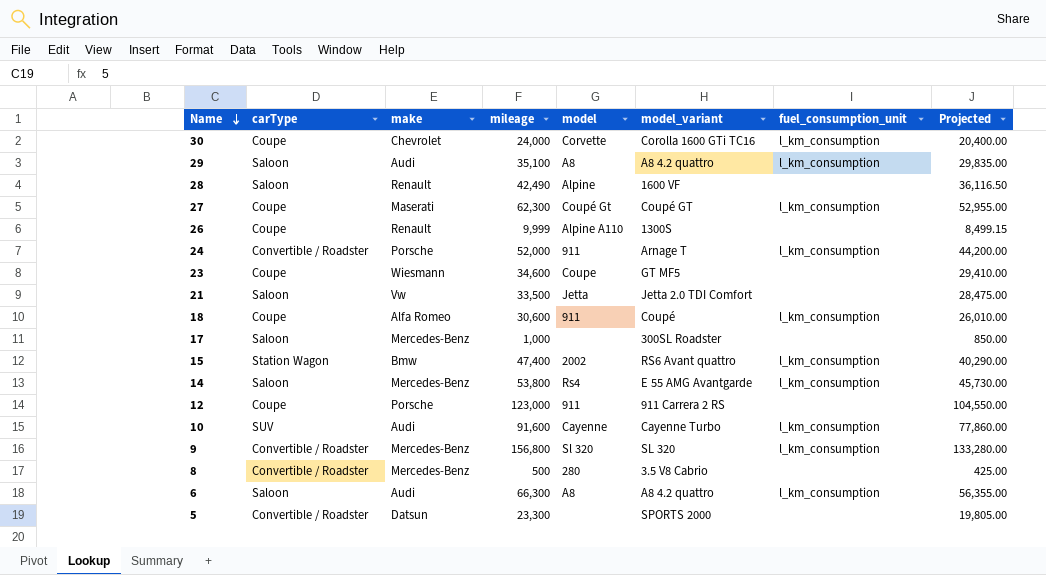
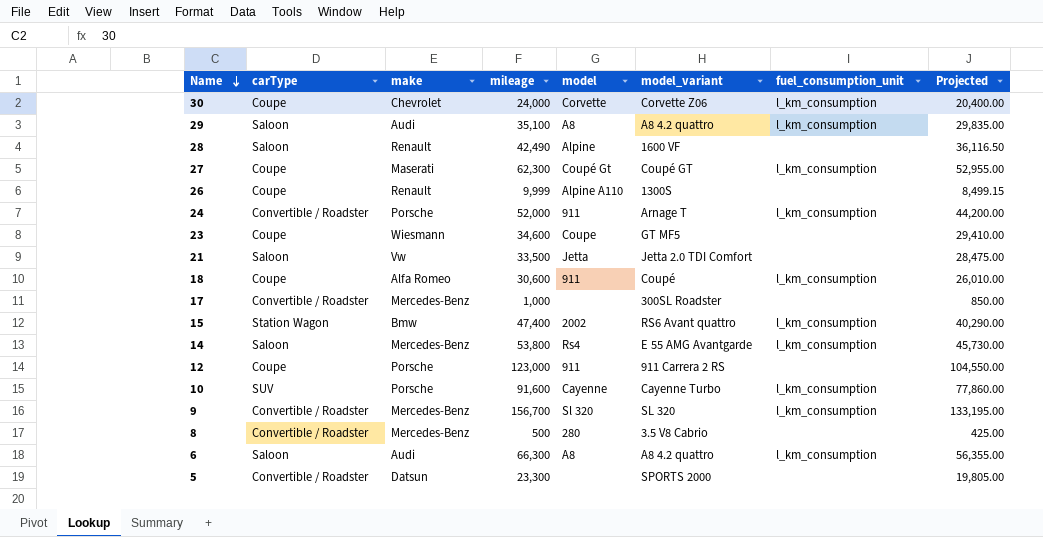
30 | model_variant: Corolla 1600 GTi TC16 -> Corvette Z06
17 | carType: Saloon -> Convertible / Roadster
10 | make: Audi -> Porsche
9 | mileage: 156,800 -> 156,700
9 | Projected: 133,280.00 -> 133,195.00

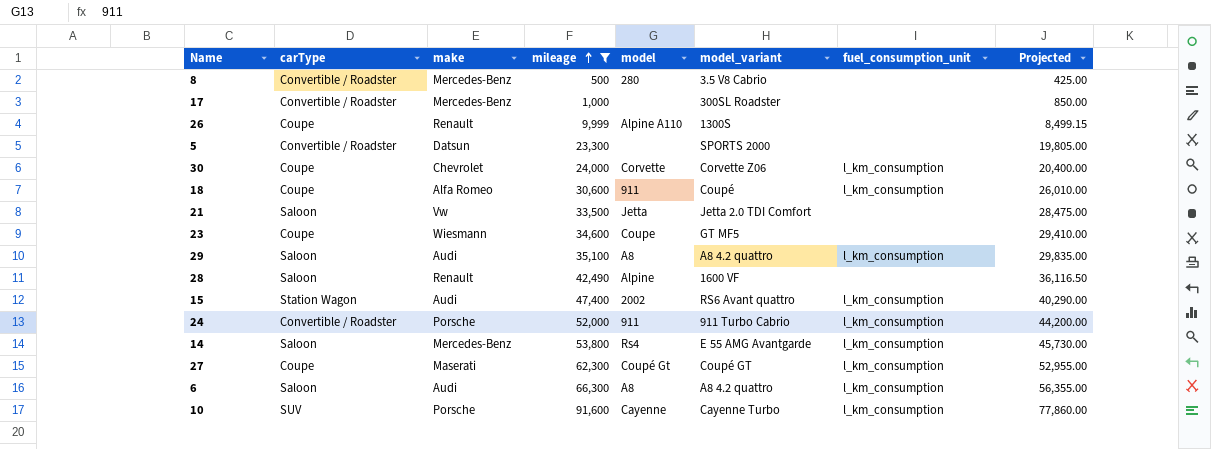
filter: none -> mileage <= 91,600
row order: Name descending -> mileage ascending
15 | make: Bmw -> Audi
24 | model_variant: Arnage T -> 911 Turbo Cabrio

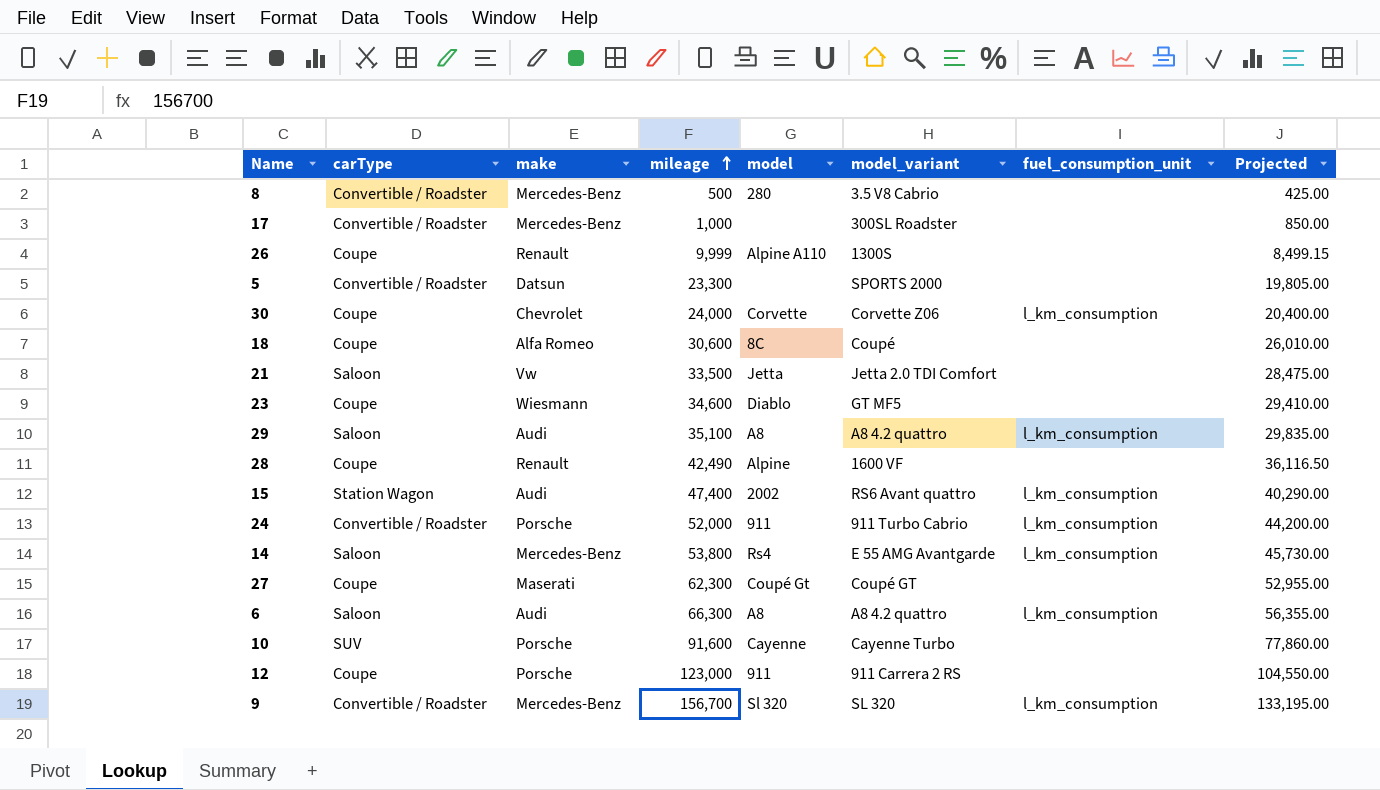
filter: mileage <= 91,600 -> none
18 | model: 911 -> 8C
18 | fuel_consumption_unit: l_km_consumption -> none
23 | model: Coupe -> Diablo
28 | carType: Saloon -> Coupe
27 | fuel_consumption_unit: l_km_consumption -> none
10 | fuel_consumption_unit: l_km_consumption -> none

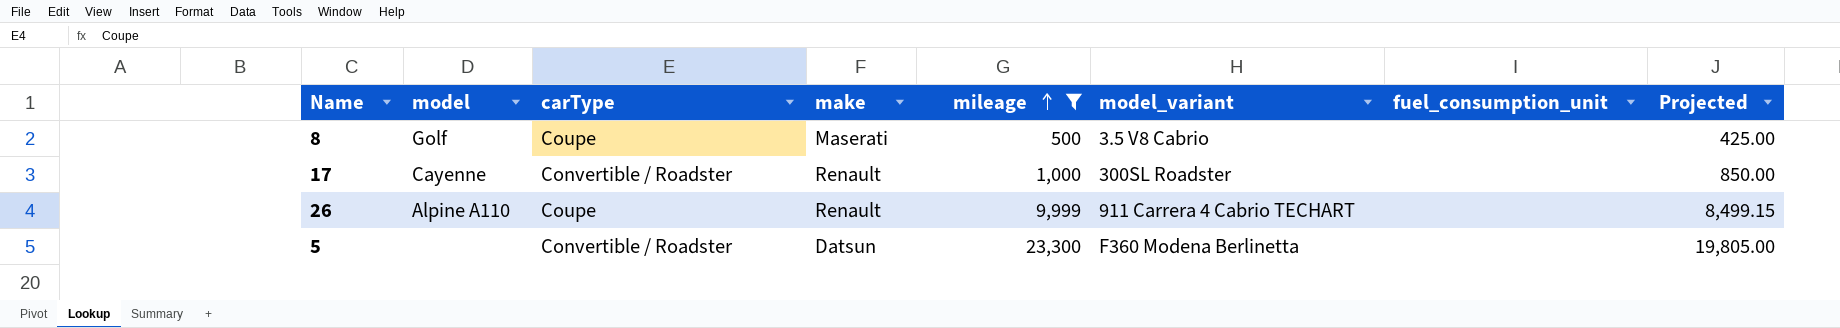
filter: none -> mileage <= 23,300
column model | position: 5 -> 2
8 | model: 280 -> Golf
8 | carType: Convertible / Roadster -> Coupe
8 | make: Mercedes-Benz -> Maserati
17 | model: none -> Cayenne
17 | make: Mercedes-Benz -> Renault
26 | model_variant: 1300S -> 911 Carrera 4 Cabrio TECHART
5 | model_variant: SPORTS 2000 -> F360 Modena Berlinetta

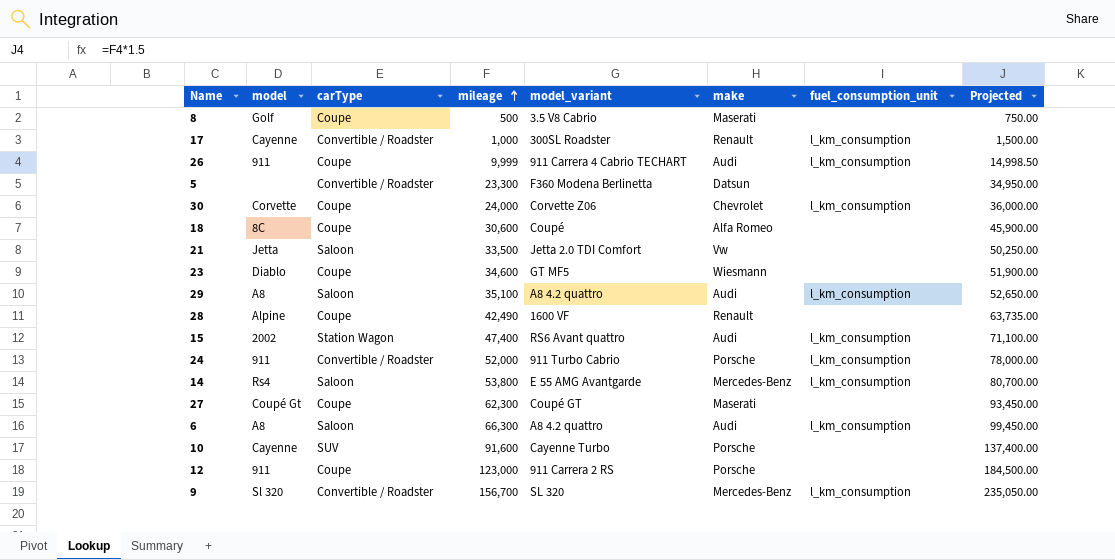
filter: mileage <= 23,300 -> none
column make | position: 4 -> 6
column Projected | formula: [mileage] * 0.85 -> [mileage] * 1.5
17 | fuel_consumption_unit: none -> l_km_consumption
26 | model: Alpine A110 -> 911
26 | make: Renault -> Audi
26 | fuel_consumption_unit: none -> l_km_consumption

